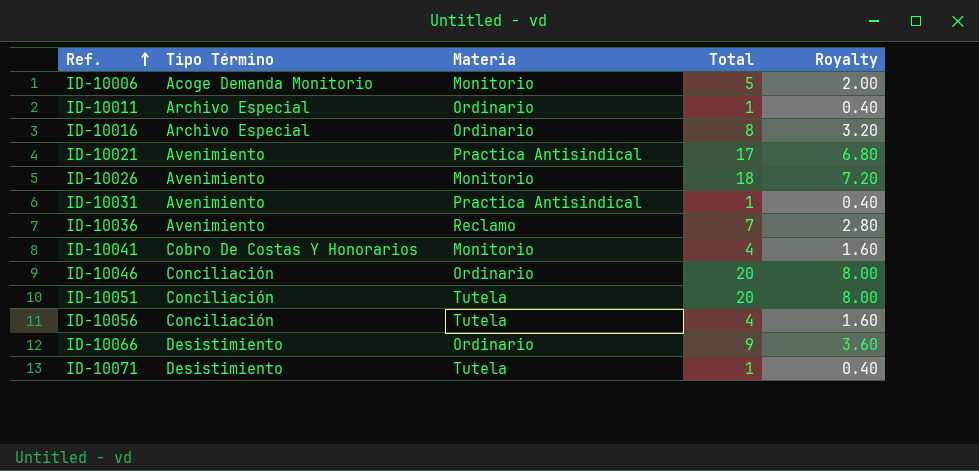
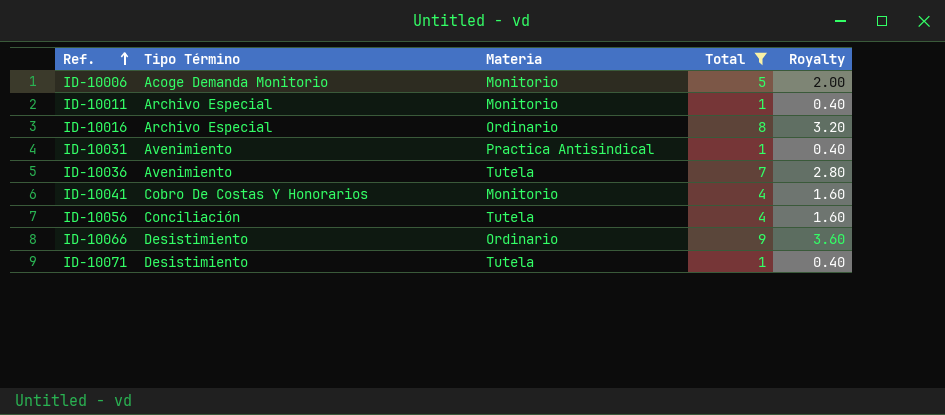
filter: none -> Total <= 9
ID-10011 | Materia: Ordinario -> Monitorio
ID-10036 | Materia: Reclamo -> Tutela

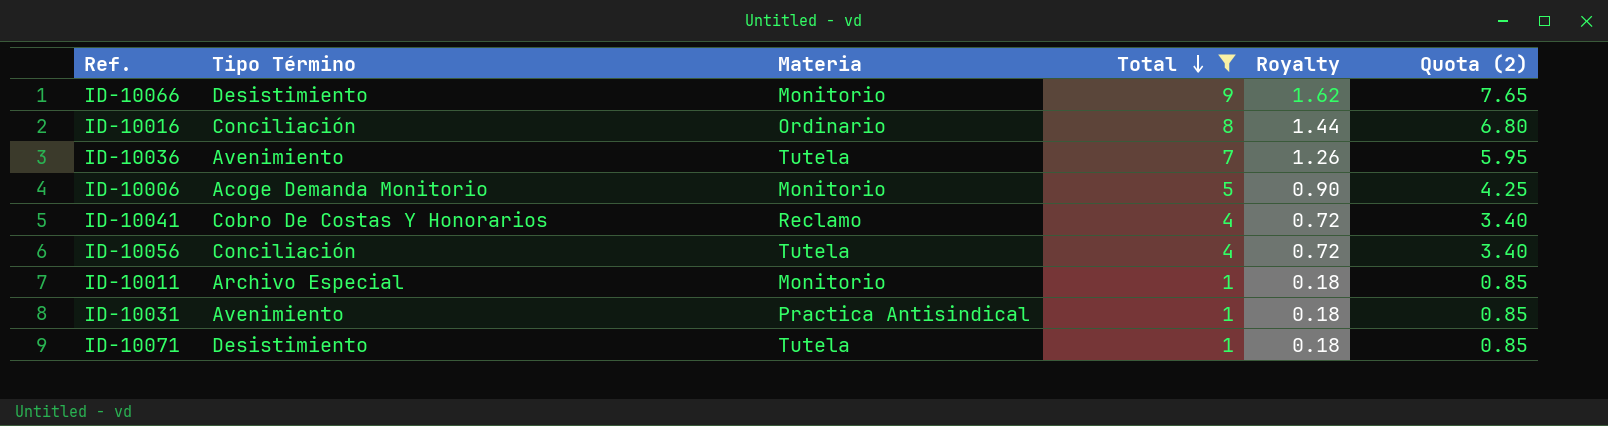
row order: Ref. ascending -> Total descending
column Royalty | formula: [Total] * 0.4 -> [Total] * 0.18
column Quota (2) | formula: none -> [Total] * 0.85
ID-10066 | Materia: Ordinario -> Monitorio
ID-10016 | Tipo Término: Archivo Especial -> Conciliación
ID-10041 | Materia: Monitorio -> Reclamo

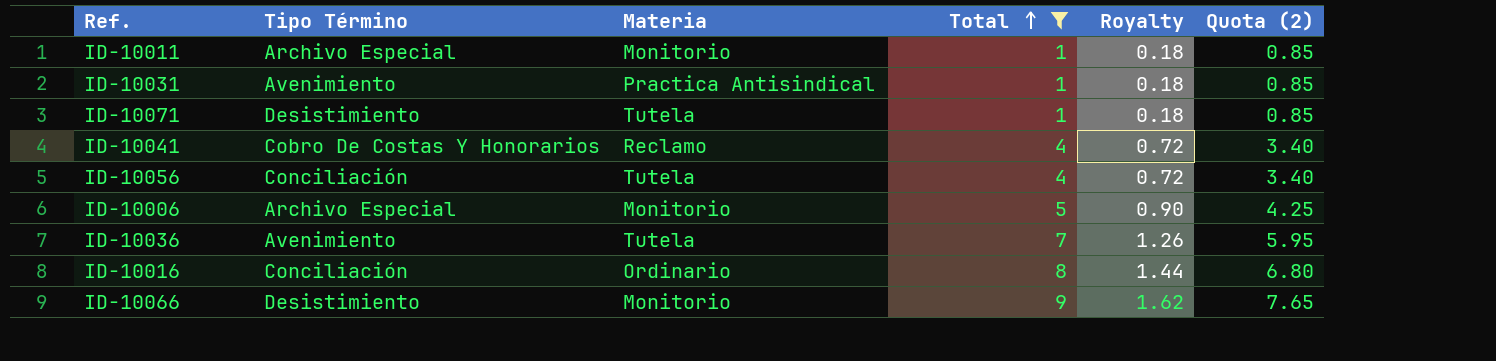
row order: Total descending -> Total ascending
ID-10006 | Tipo Término: Acoge Demanda Monitorio -> Archivo Especial

